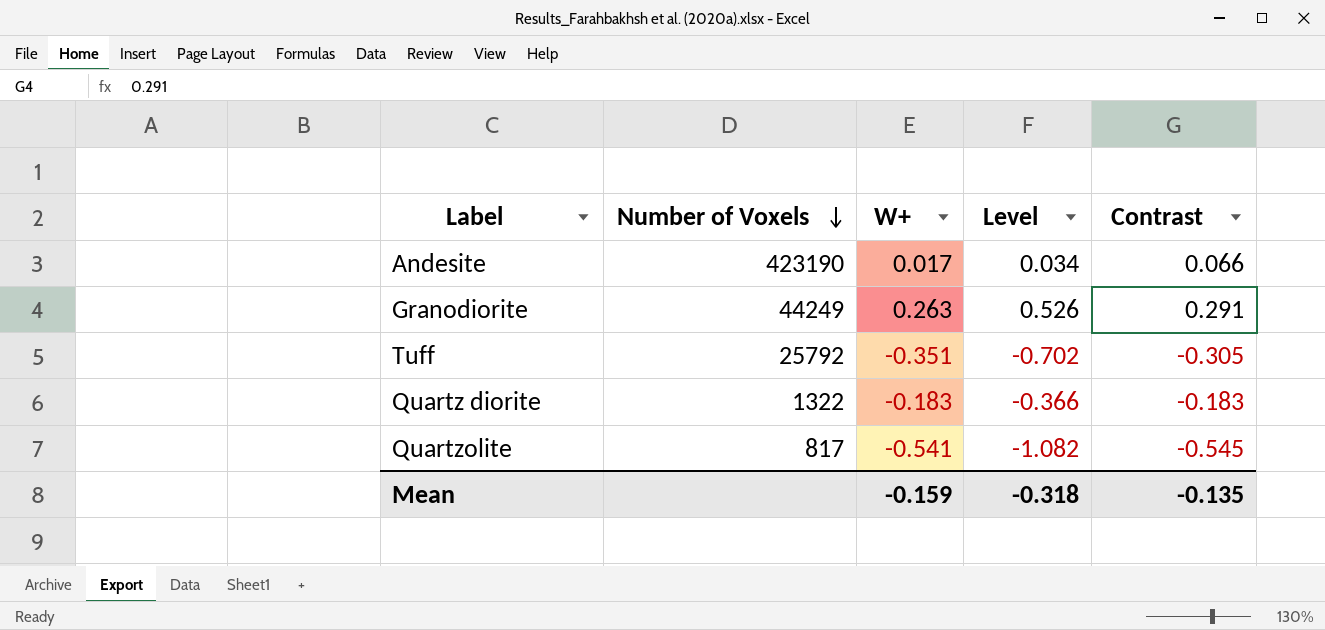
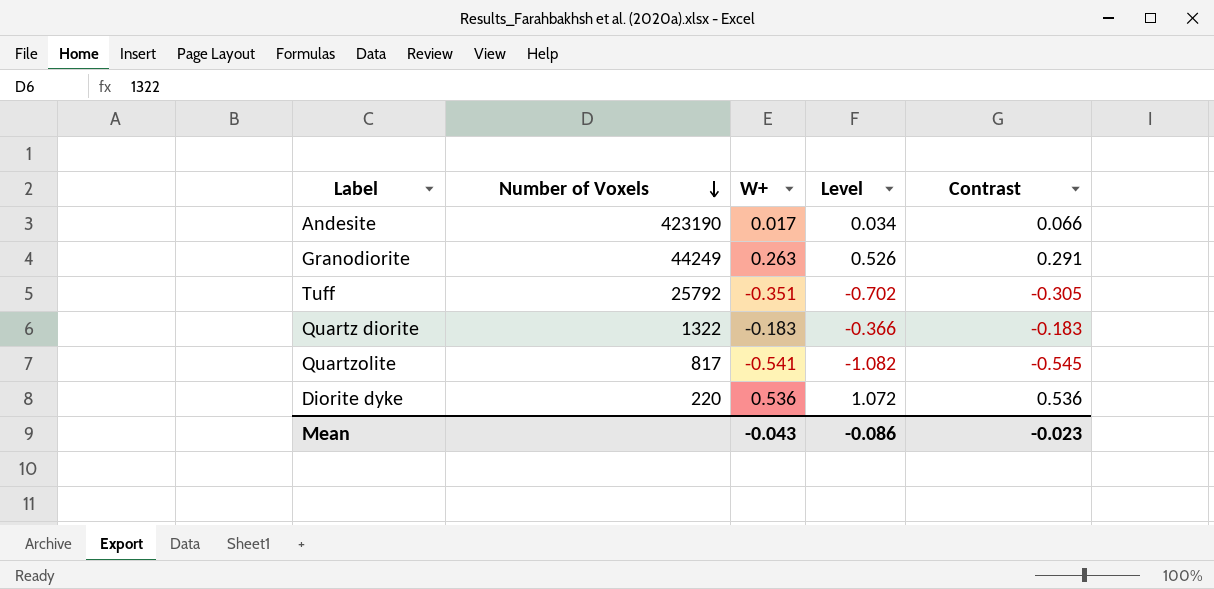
row Diorite dyke: none -> 220 | 0.536 | 1.072 | 0.536
Mean | W+: -0.159 -> -0.043
Mean | Level: -0.318 -> -0.086
Mean | Contrast: -0.135 -> -0.023

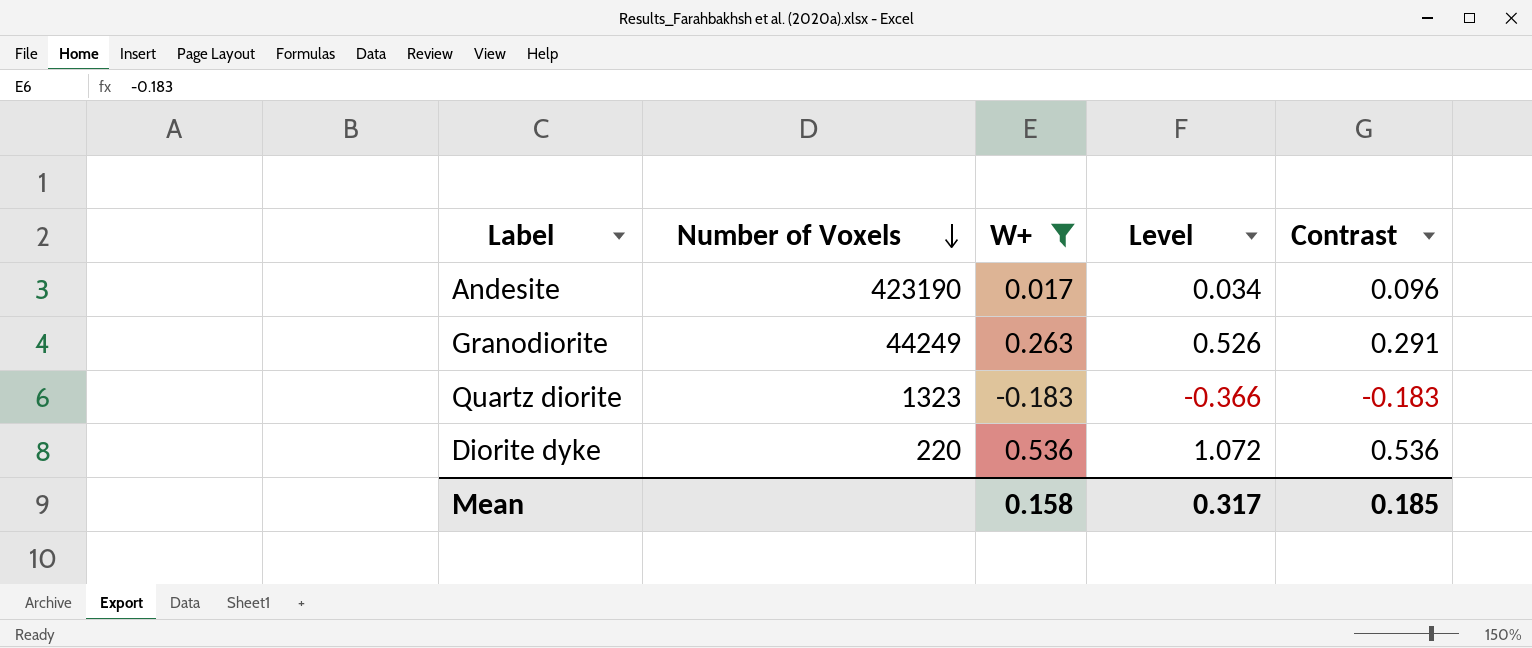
filter: none -> W+ >= -0.183
Andesite | Contrast: 0.066 -> 0.096
Quartz diorite | Number of Voxels: 1322 -> 1323
Mean | W+: -0.043 -> 0.158
Mean | Level: -0.086 -> 0.317
Mean | Contrast: -0.023 -> 0.185

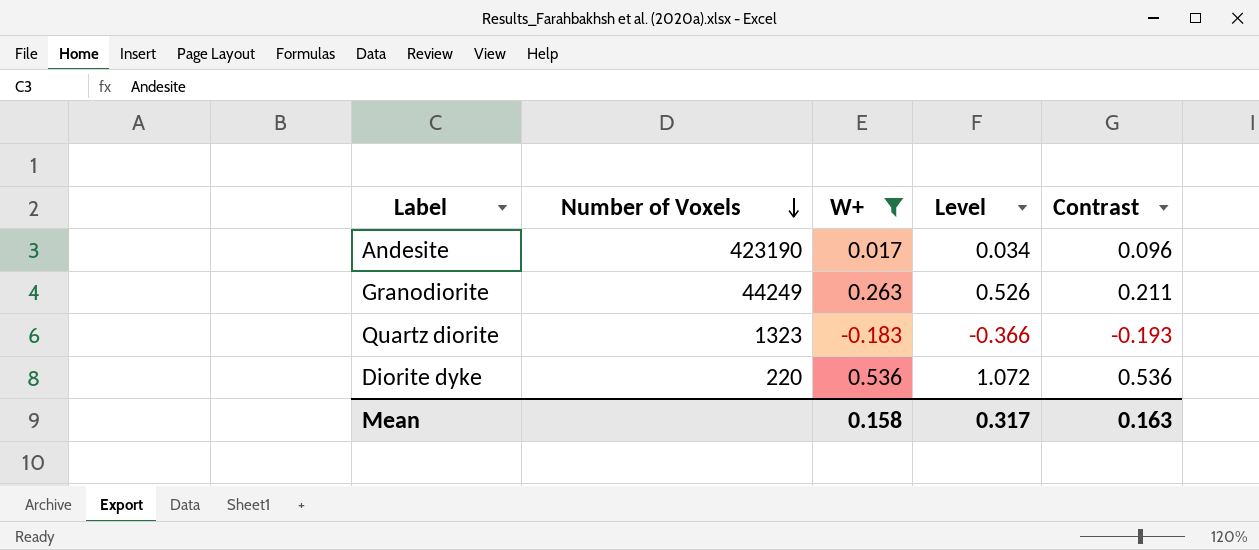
Granodiorite | Contrast: 0.291 -> 0.211
Quartz diorite | Contrast: -0.183 -> -0.193
Mean | Contrast: 0.185 -> 0.163

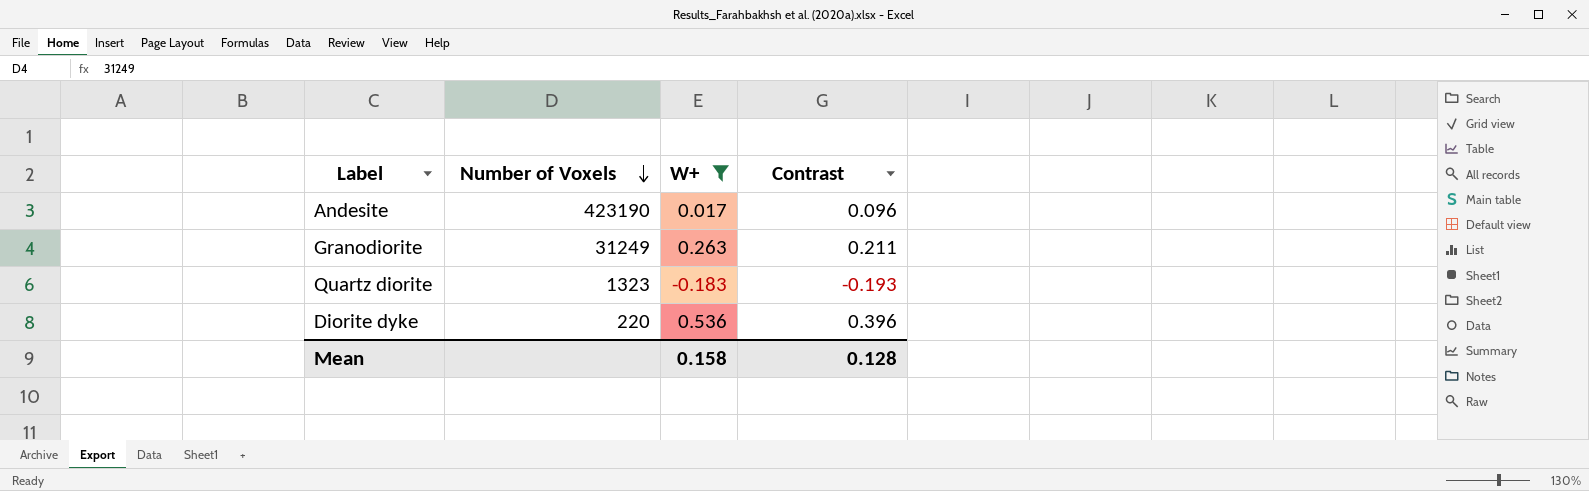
column Level | formula: [W+] * 2 -> none
Granodiorite | Number of Voxels: 44249 -> 31249
Diorite dyke | Contrast: 0.536 -> 0.396
Mean | Contrast: 0.163 -> 0.128

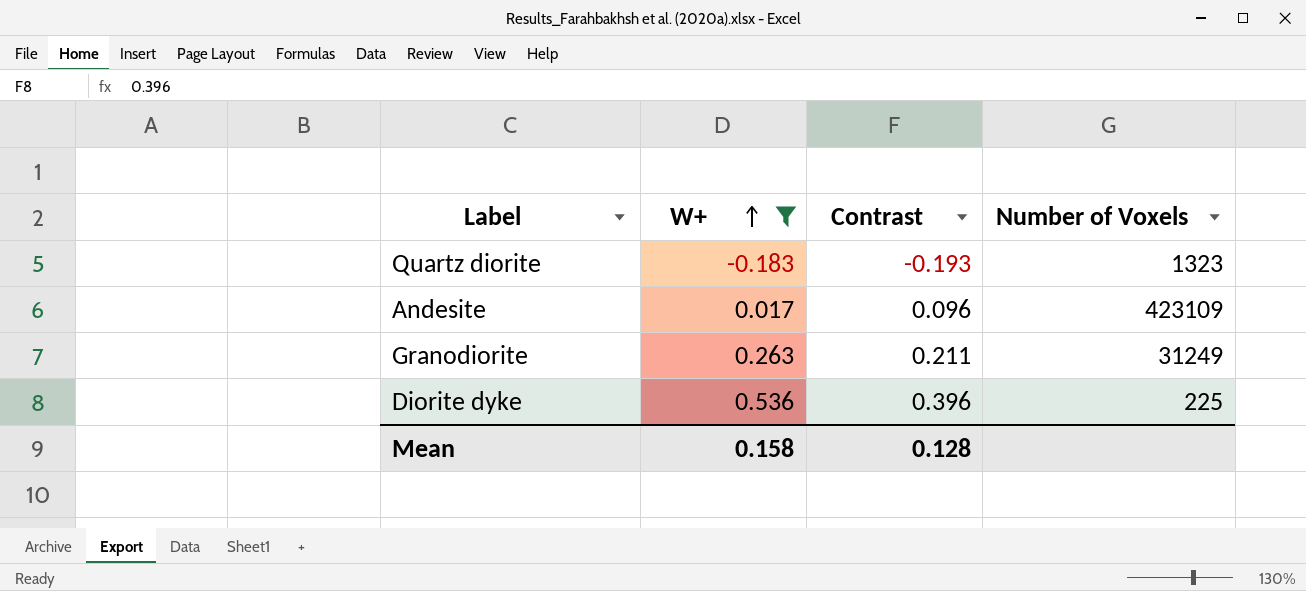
row order: Number of Voxels descending -> W+ ascending
column Number of Voxels | position: 2 -> 4
Andesite | Number of Voxels: 423190 -> 423109
Diorite dyke | Number of Voxels: 220 -> 225

